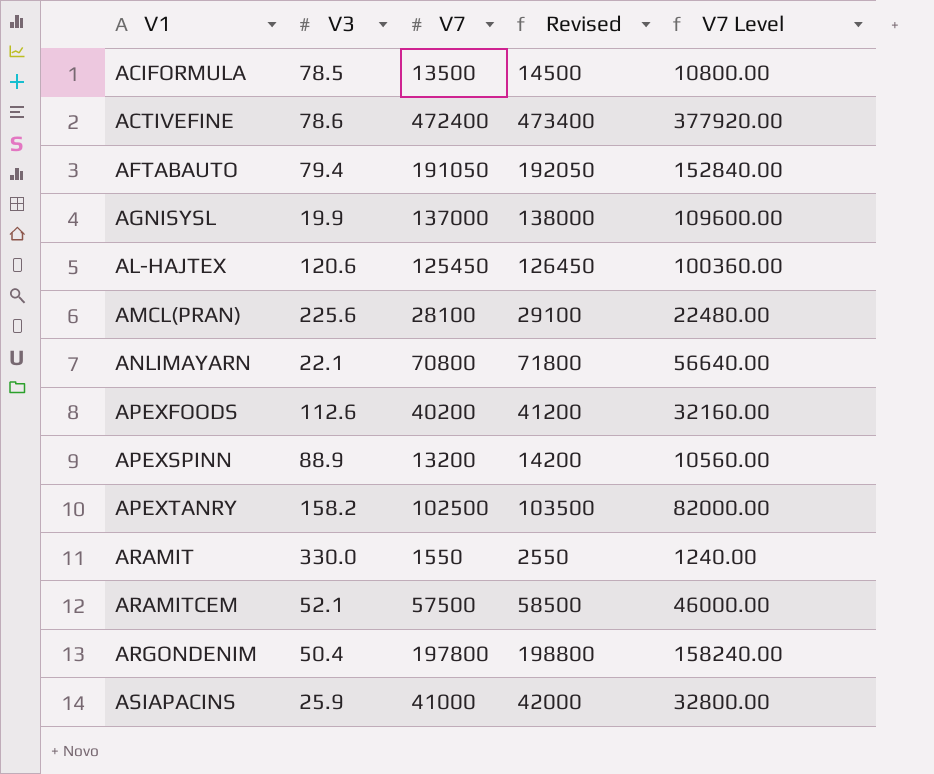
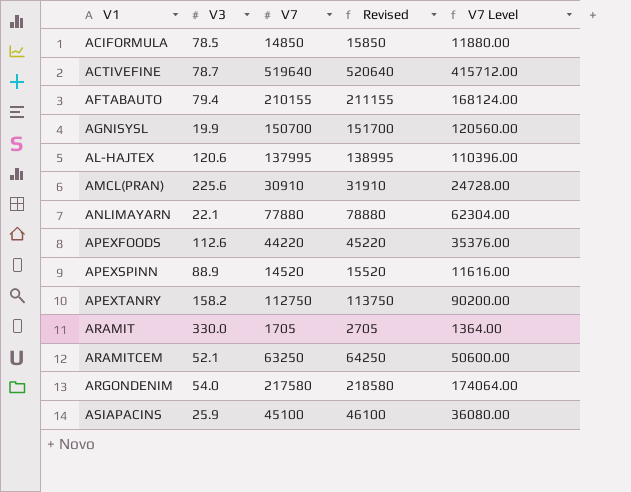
ACIFORMULA | V7: 13500 -> 14850
ACIFORMULA | Revised: 14500 -> 15850
ACIFORMULA | V7 Level: 10800.00 -> 11880.00
ACTIVEFINE | V3: 78.6 -> 78.7
ACTIVEFINE | V7: 472400 -> 519640
ACTIVEFINE | Revised: 473400 -> 520640
ACTIVEFINE | V7 Level: 377920.00 -> 415712.00
AFTABAUTO | V7: 191050 -> 210155
AFTABAUTO | Revised: 192050 -> 211155
AFTABAUTO | V7 Level: 152840.00 -> 168124.00
AGNISYSL | V7: 137000 -> 150700
AGNISYSL | Revised: 138000 -> 151700
AGNISYSL | V7 Level: 109600.00 -> 120560.00
AL-HAJTEX | V7: 125450 -> 137995
AL-HAJTEX | Revised: 126450 -> 138995
AL-HAJTEX | V7 Level: 100360.00 -> 110396.00
AMCL(PRAN) | V7: 28100 -> 30910
AMCL(PRAN) | Revised: 29100 -> 31910
AMCL(PRAN) | V7 Level: 22480.00 -> 24728.00
ANLIMAYARN | V7: 70800 -> 77880
ANLIMAYARN | Revised: 71800 -> 78880
ANLIMAYARN | V7 Level: 56640.00 -> 62304.00
APEXFOODS | V7: 40200 -> 44220
APEXFOODS | Revised: 41200 -> 45220
APEXFOODS | V7 Level: 32160.00 -> 35376.00
APEXSPINN | V7: 13200 -> 14520
APEXSPINN | Revised: 14200 -> 15520
APEXSPINN | V7 Level: 10560.00 -> 11616.00
APEXTANRY | V7: 102500 -> 112750
APEXTANRY | Revised: 103500 -> 113750
APEXTANRY | V7 Level: 82000.00 -> 90200.00
ARAMIT | V7: 1550 -> 1705
ARAMIT | Revised: 2550 -> 2705
ARAMIT | V7 Level: 1240.00 -> 1364.00
ARAMITCEM | V7: 57500 -> 63250
ARAMITCEM | Revised: 58500 -> 64250
ARAMITCEM | V7 Level: 46000.00 -> 50600.00
ARGONDENIM | V3: 50.4 -> 54.0
ARGONDENIM | V7: 197800 -> 217580
ARGONDENIM | Revised: 198800 -> 218580
ARGONDENIM | V7 Level: 158240.00 -> 174064.00
ASIAPACINS | V7: 41000 -> 45100
ASIAPACINS | Revised: 42000 -> 46100
ASIAPACINS | V7 Level: 32800.00 -> 36080.00

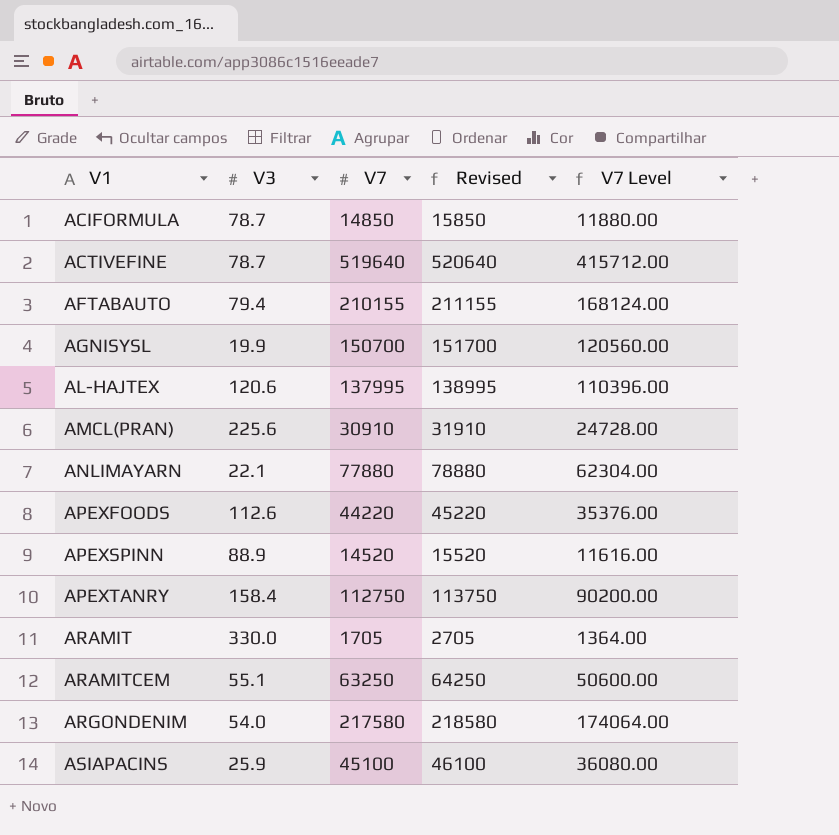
ACIFORMULA | V3: 78.5 -> 78.7
APEXTANRY | V3: 158.2 -> 158.4
ARAMITCEM | V3: 52.1 -> 55.1

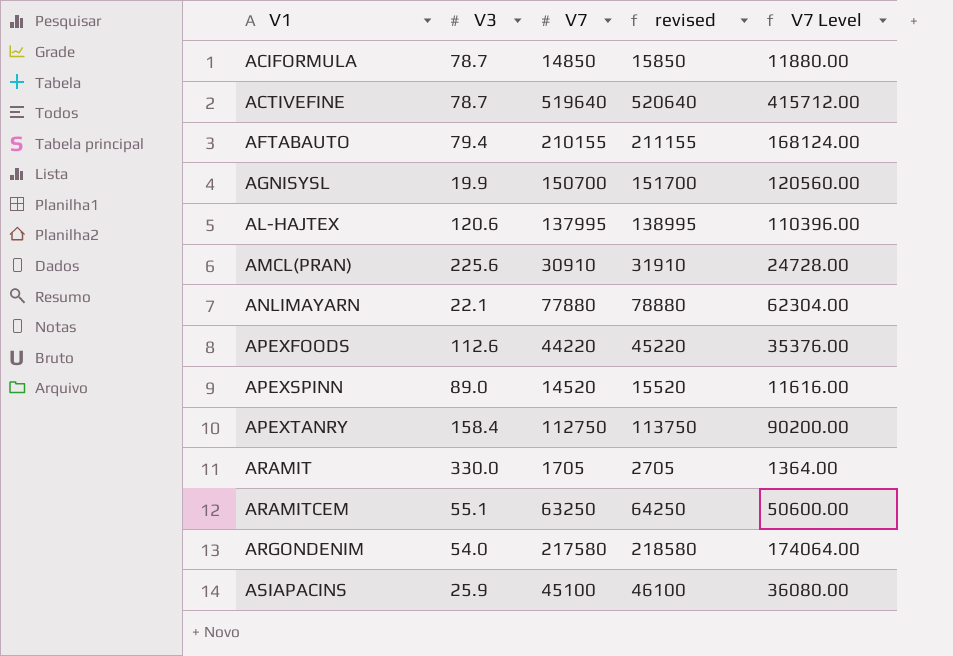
column name: Revised -> revised
APEXSPINN | V3: 88.9 -> 89.0

